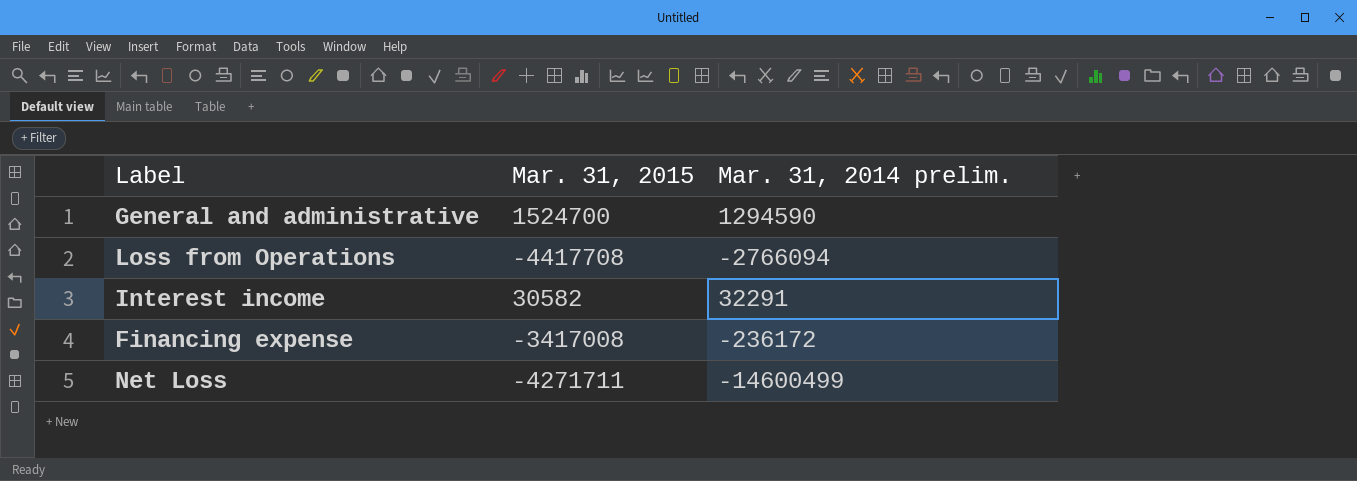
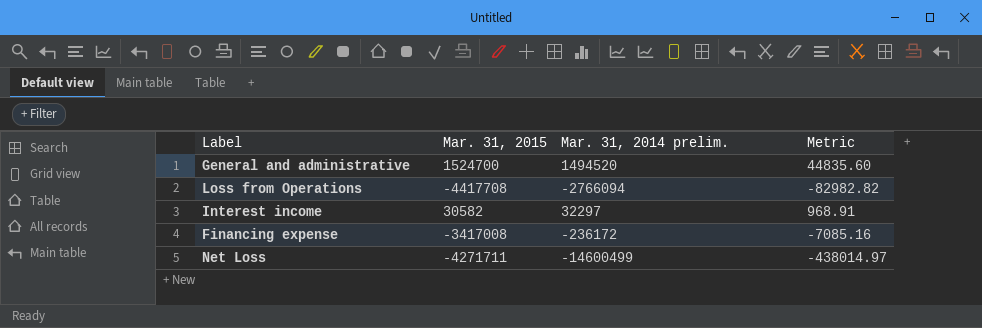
column Metric | formula: none -> [Mar. 31, 2014 prelim.] * 0.03
General and administrative | Mar. 31, 2014 prelim.: 1294590 -> 1494520
Interest income | Mar. 31, 2014 prelim.: 32291 -> 32297

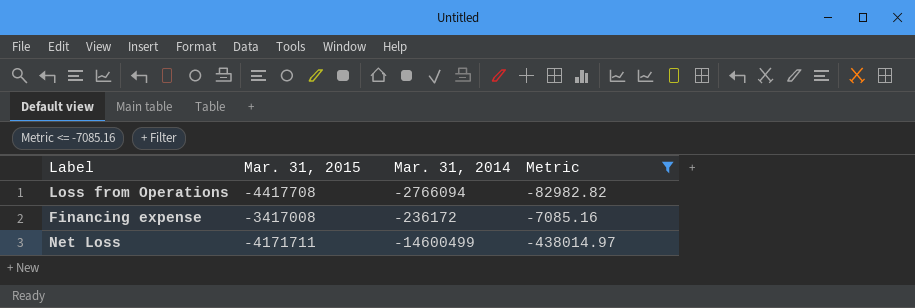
filter: none -> Metric <= -7085.16
column name: Mar. 31, 2014 prelim. -> Mar. 31, 2014
Net Loss | Mar. 31, 2015: -4271711 -> -4171711

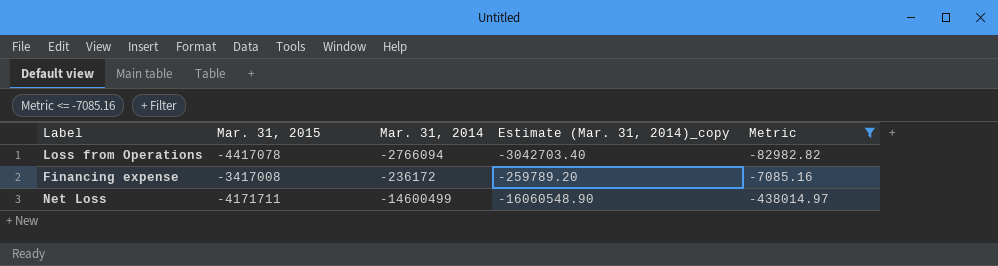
column Estimate (Mar. 31, 2014)_copy | formula: none -> [Mar. 31, 2014] * 1.1
Loss from Operations | Mar. 31, 2015: -4417708 -> -4417078

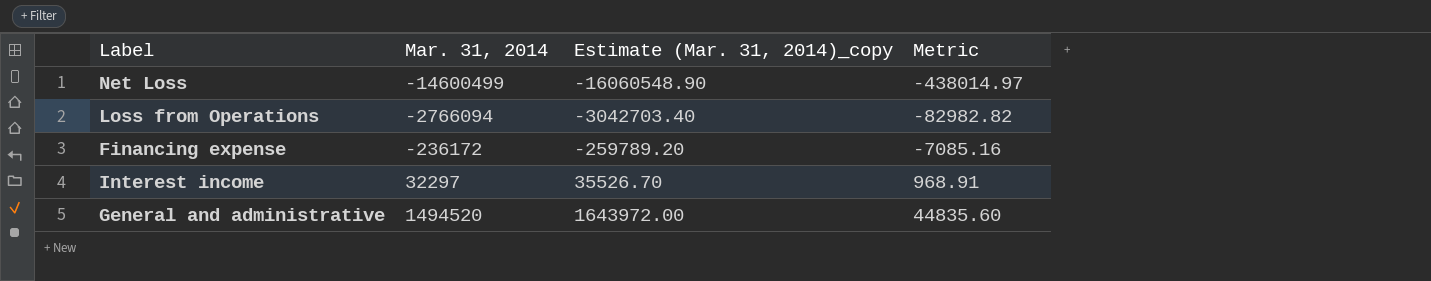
filter: Metric <= -7085.16 -> none
row order: none -> Mar. 31, 2014 ascending
column Mar. 31, 2015 | position: 2 -> none

